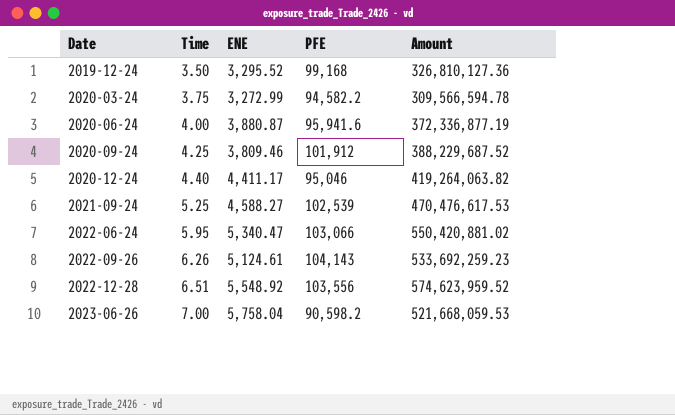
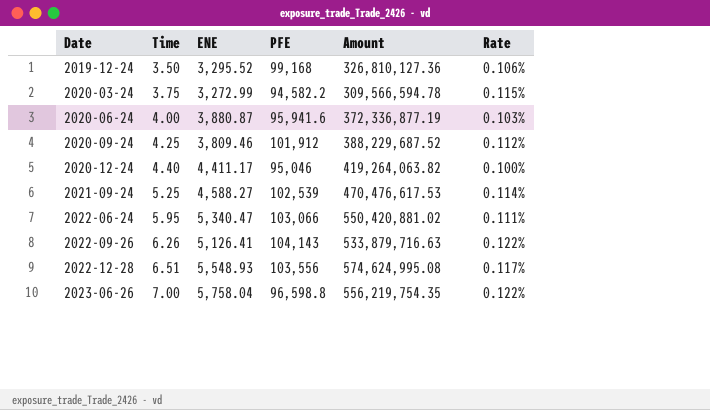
column Rate | formula: none -> [Time] / [ENE]
2022-09-26 | ENE: 5,124.61 -> 5,126.41
2022-09-26 | Amount: 533,692,259.23 -> 533,879,716.63
2022-12-28 | ENE: 5,548.92 -> 5,548.93
2022-12-28 | Amount: 574,623,959.52 -> 574,624,995.08
2023-06-26 | PFE: 90,598.2 -> 96,598.8
2023-06-26 | Amount: 521,668,059.53 -> 556,219,754.35

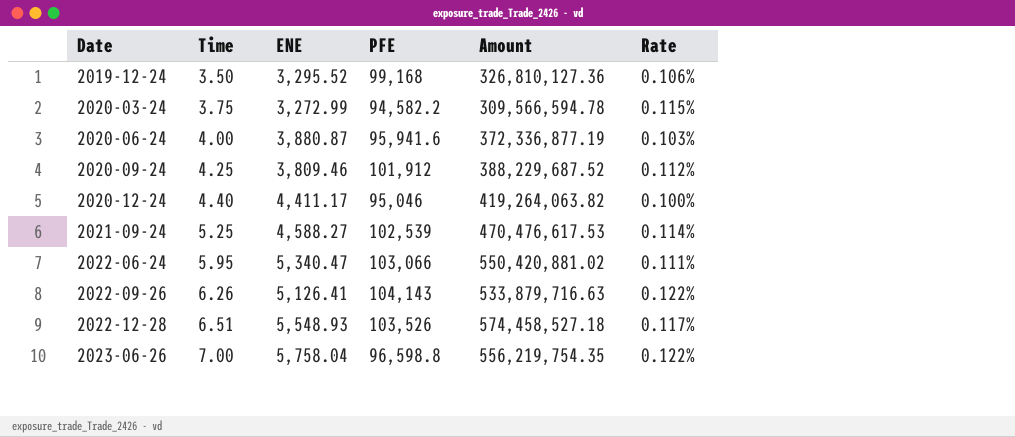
2022-12-28 | PFE: 103,556 -> 103,526
2022-12-28 | Amount: 574,624,995.08 -> 574,458,527.18

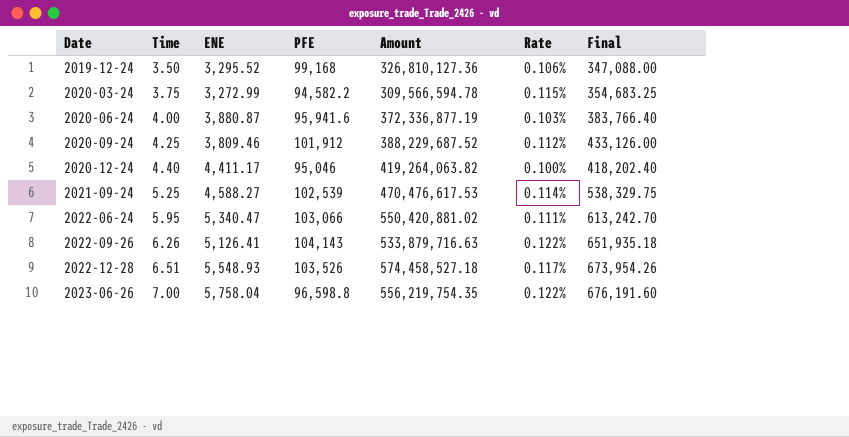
column Final | formula: none -> [Time] * [PFE]

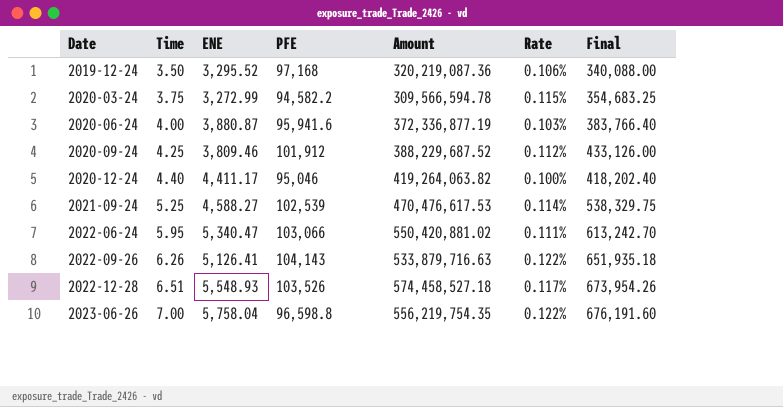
2019-12-24 | PFE: 99,168 -> 97,168
2019-12-24 | Amount: 326,810,127.36 -> 320,219,087.36
2019-12-24 | Final: 347,088.00 -> 340,088.00

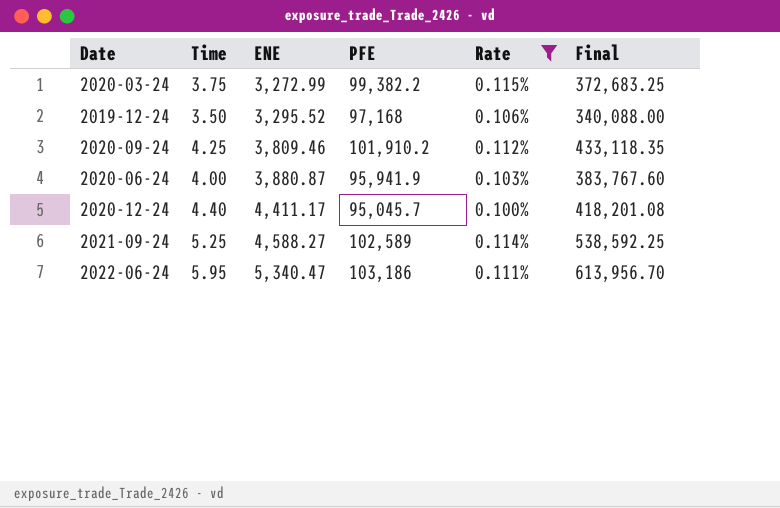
filter: none -> Rate <= 0.115%
row order: Date ascending -> ENE ascending
column Amount | formula: [ENE] * [PFE] -> none
2020-03-24 | PFE: 94,582.2 -> 99,382.2
2020-03-24 | Final: 354,683.25 -> 372,683.25
2020-09-24 | PFE: 101,912 -> 101,910.2
2020-09-24 | Final: 433,126.00 -> 433,118.35
2020-06-24 | PFE: 95,941.6 -> 95,941.9
2020-06-24 | Final: 383,766.40 -> 383,767.60
2020-12-24 | PFE: 95,046 -> 95,045.7
2020-12-24 | Final: 418,202.40 -> 418,201.08
2021-09-24 | PFE: 102,539 -> 102,589
2021-09-24 | Final: 538,329.75 -> 538,592.25
2022-06-24 | PFE: 103,066 -> 103,186
2022-06-24 | Final: 613,242.70 -> 613,956.70

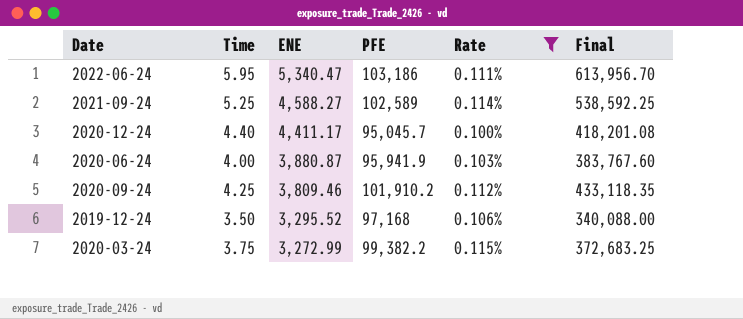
row order: ENE ascending -> ENE descending

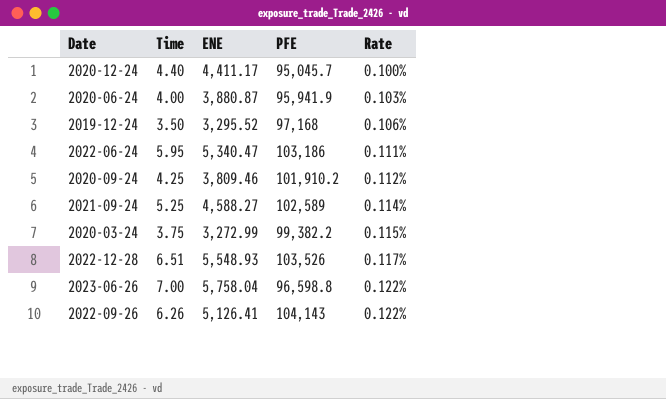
filter: Rate <= 0.115% -> none
row order: ENE descending -> Rate ascending
column Final | formula: [Time] * [PFE] -> none

